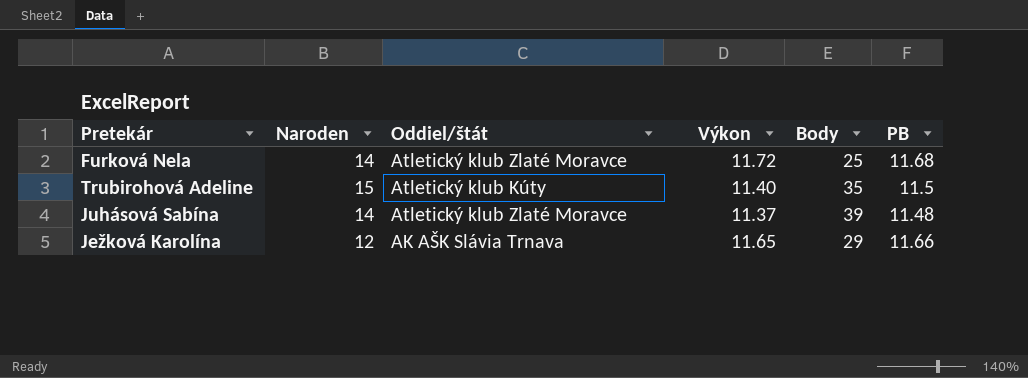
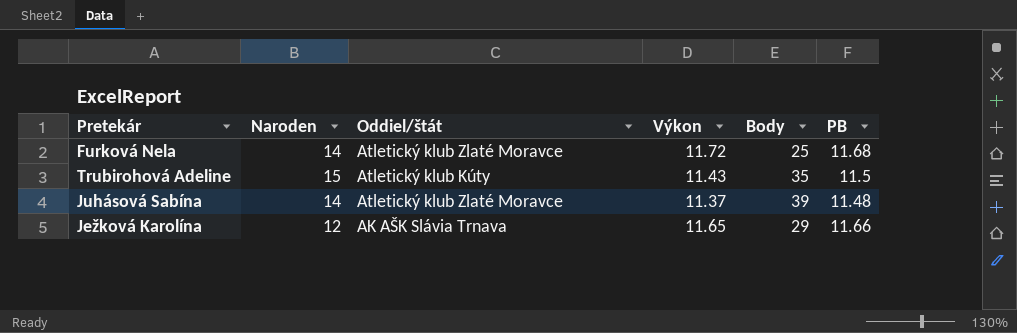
Trubirohová Adeline | Výkon: 11.40 -> 11.43

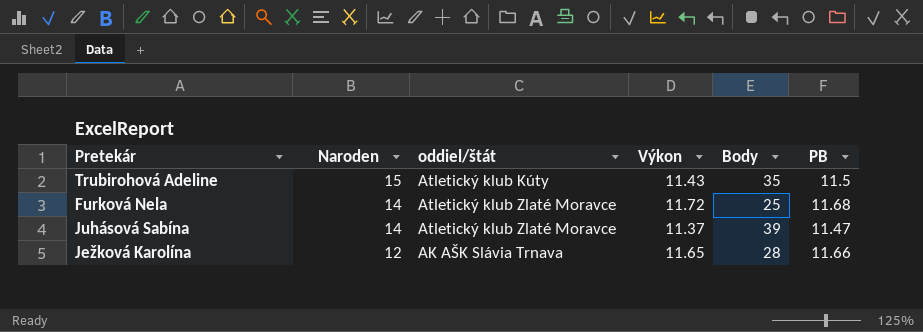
row order: none -> Naroden descending
column name: Oddiel/štát -> oddiel/štát
Juhásová Sabína | PB: 11.48 -> 11.47
Ježková Karolína | Body: 29 -> 28

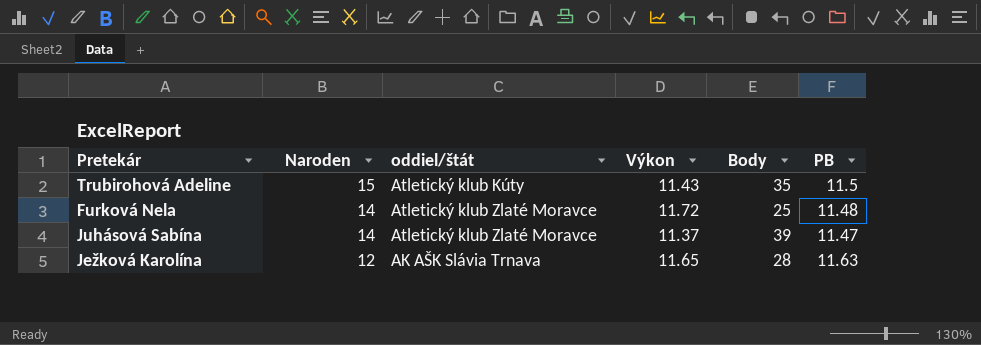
Furková Nela | PB: 11.68 -> 11.48
Ježková Karolína | PB: 11.66 -> 11.63

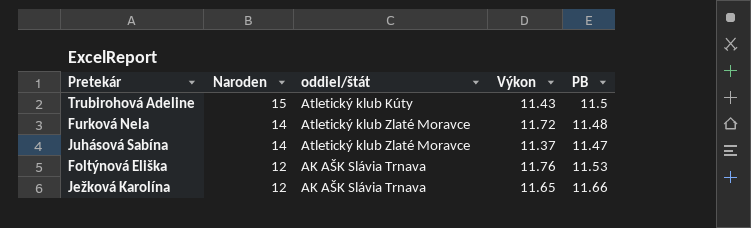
column Body | position: 5 -> none
row Foltýnová Eliška: none -> 12 | AK AŠK Slávia Trnava | 11.76 | 11.53
Ježková Karolína | PB: 11.63 -> 11.66

